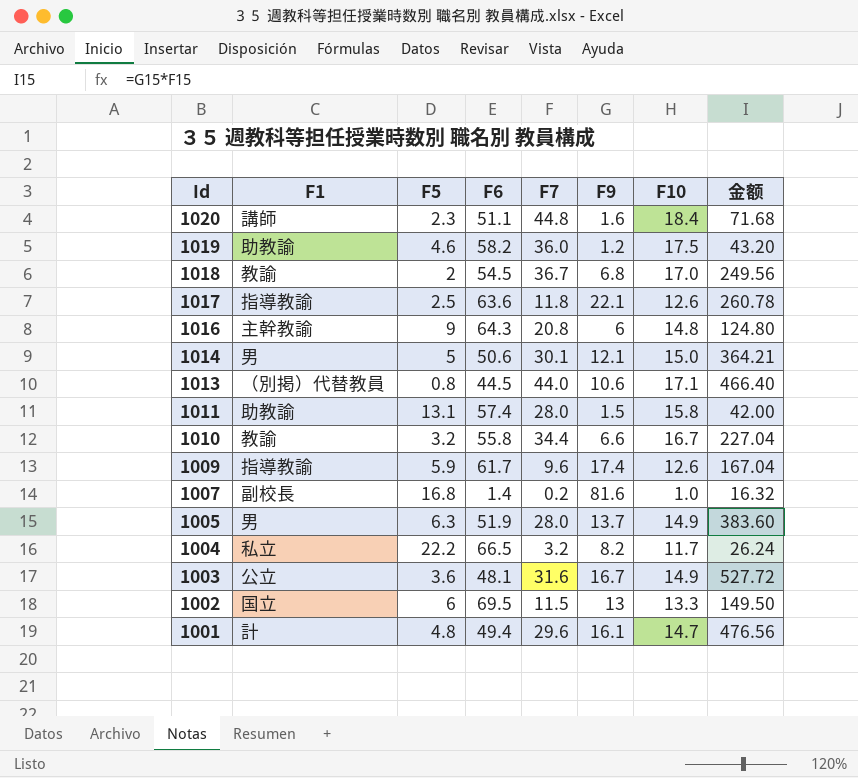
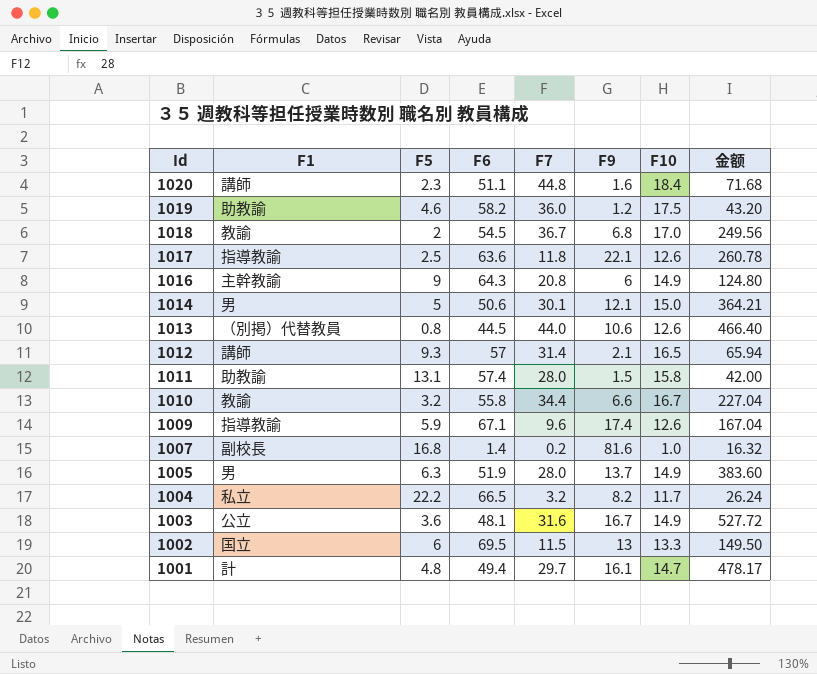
1016 | F10: 14.8 -> 14.9
1013 | F10: 17.1 -> 12.6
row 1012: none -> 講師 | 9.3 | 57 | 31.4 | 2.1 | 16.5 | 65.94
1009 | F6: 61.7 -> 67.1
1001 | F7: 29.6 -> 29.7
1001 | 金额: 476.56 -> 478.17

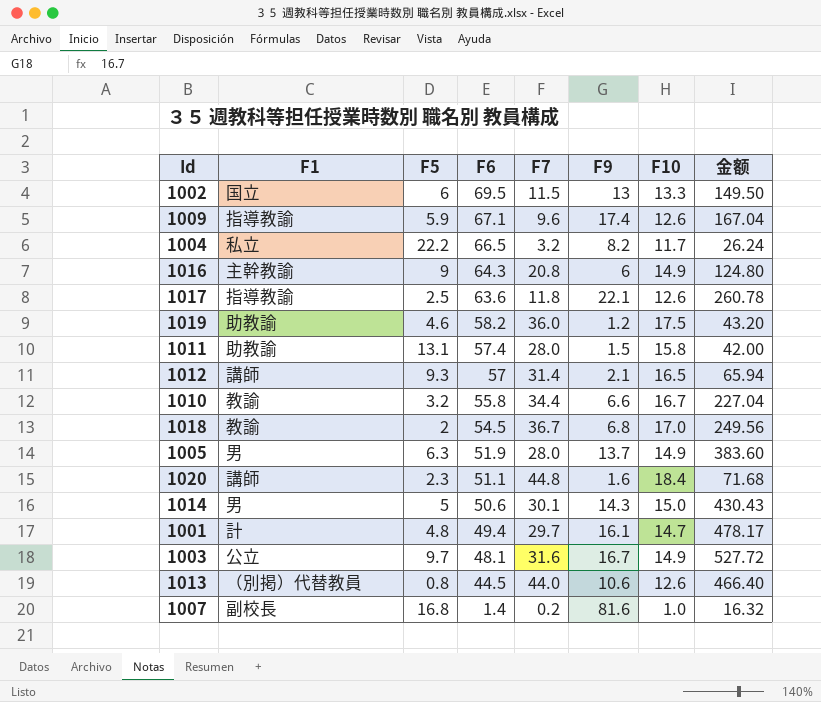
row order: Id descending -> F6 descending
1014 | F9: 12.1 -> 14.3
1014 | 金额: 364.21 -> 430.43
1003 | F5: 3.6 -> 9.7

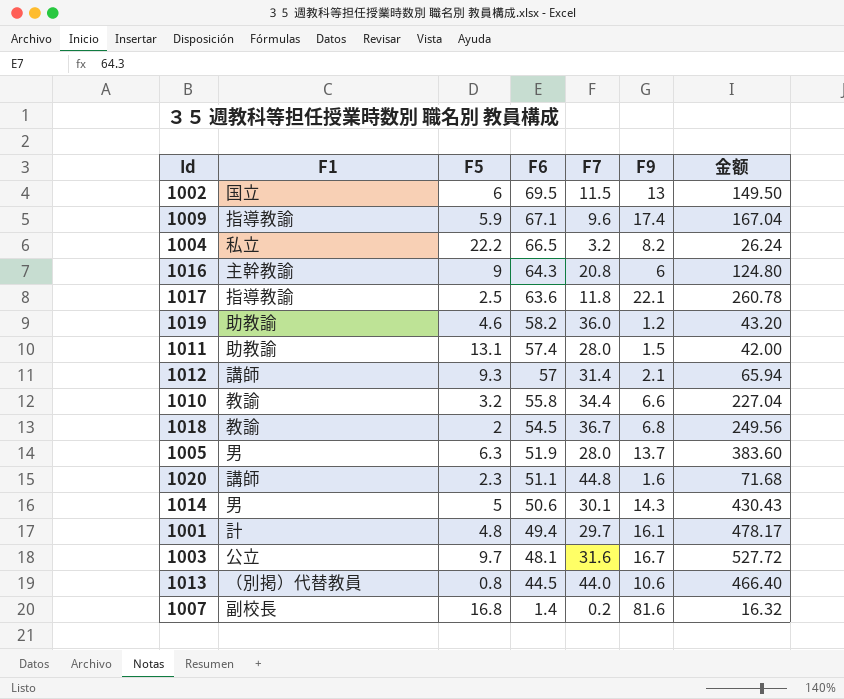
column F10 | position: 7 -> none

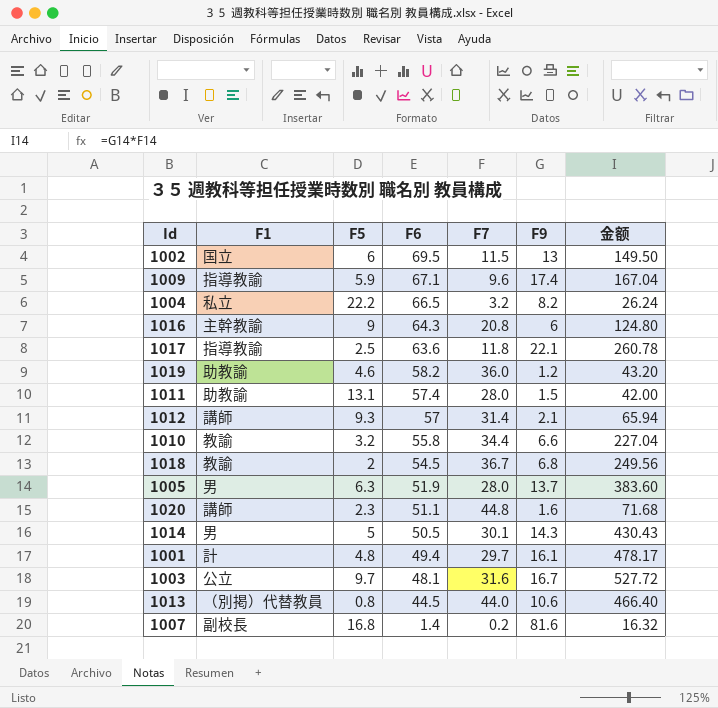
1014 | F6: 50.6 -> 50.5

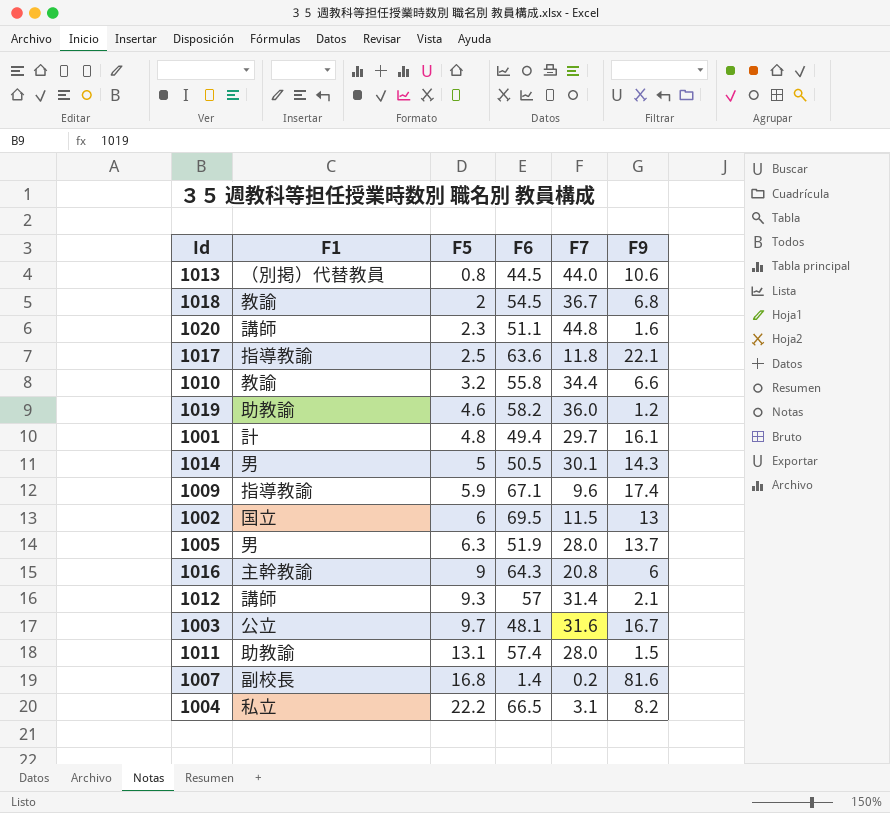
row order: F6 descending -> F5 ascending
column 金额 | formula: [F7] * [F9] -> none
1004 | F7: 3.2 -> 3.1

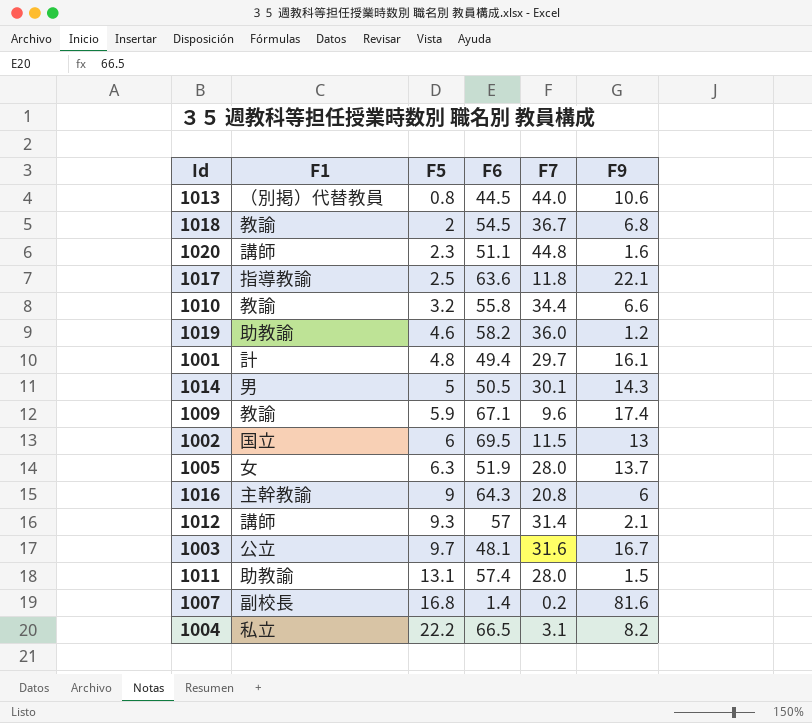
1009 | F1: 指導教諭 -> 教諭
1005 | F1: 男 -> 女

